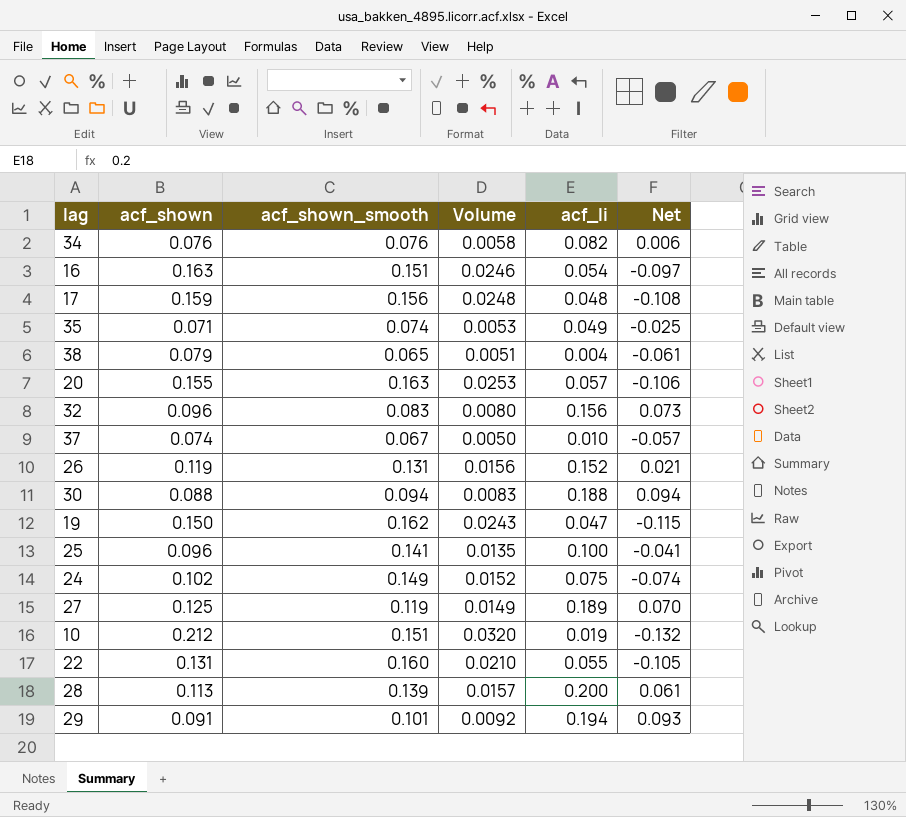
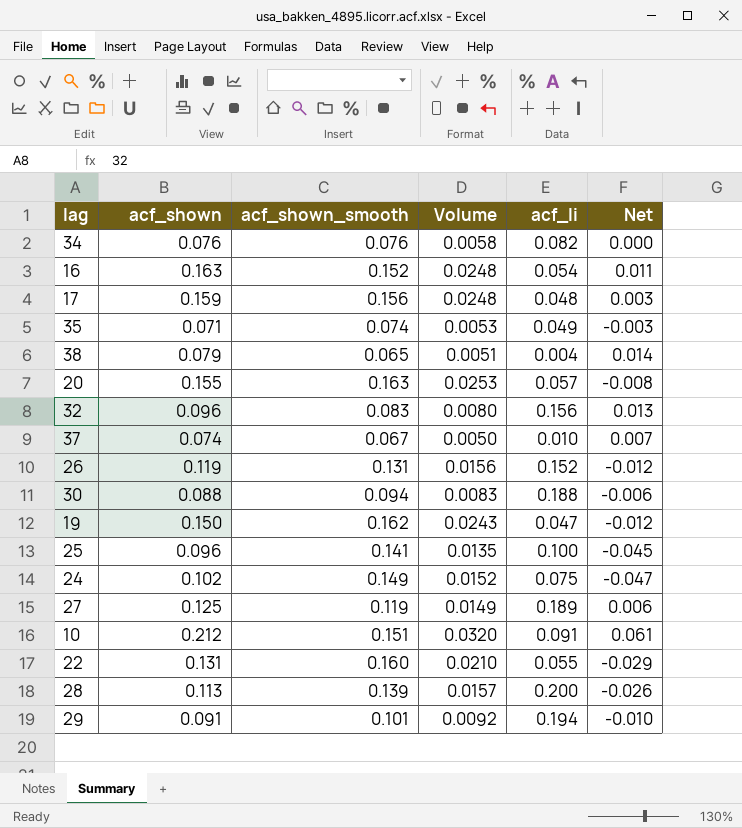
column Net | formula: [acf_li] - [acf_shown_smooth] -> [acf_shown] - [acf_shown_smooth]
16 | acf_shown_smooth: 0.151 -> 0.152
16 | Volume: 0.0246 -> 0.0248
10 | acf_li: 0.019 -> 0.091

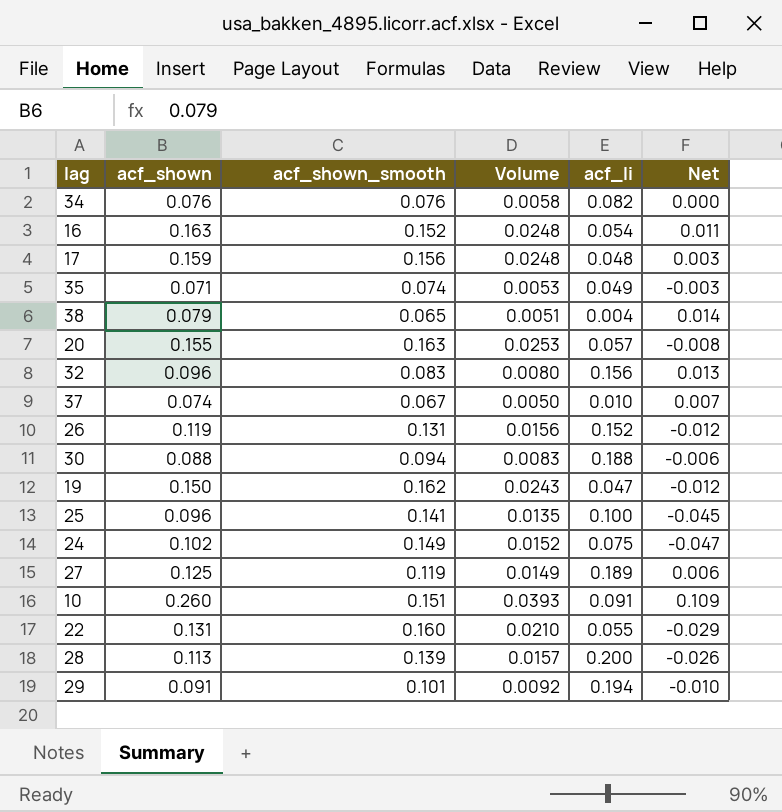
10 | acf_shown: 0.212 -> 0.260
10 | Volume: 0.0320 -> 0.0393
10 | Net: 0.061 -> 0.109

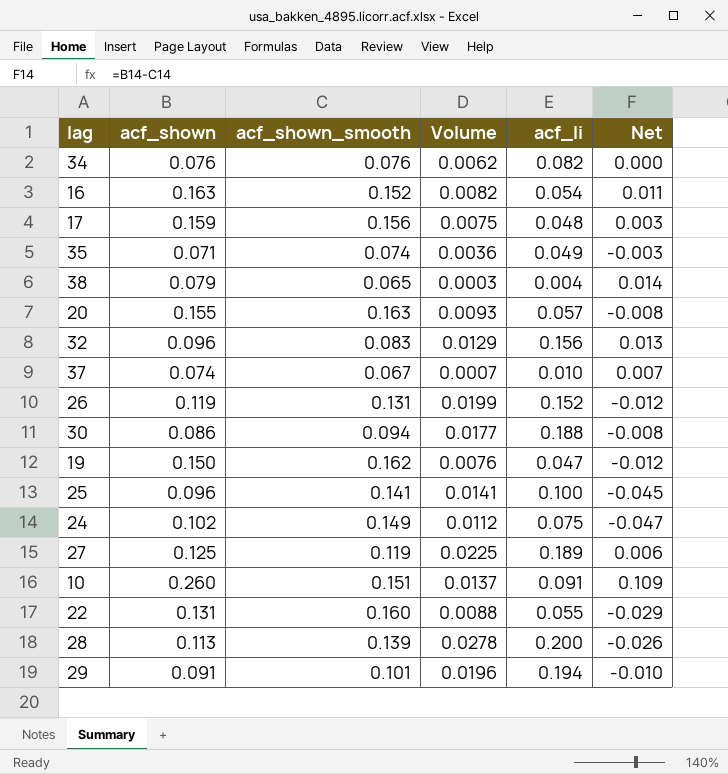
column Volume | formula: [acf_shown] * [acf_shown_smooth] -> [acf_shown_smooth] * [acf_li]
30 | acf_shown: 0.088 -> 0.086
30 | Net: -0.006 -> -0.008

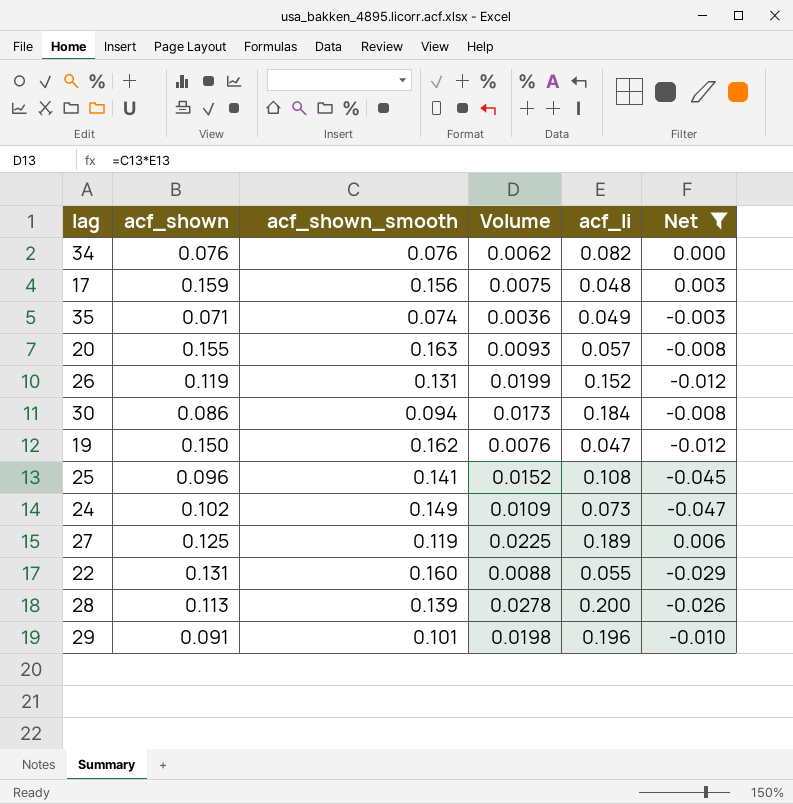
filter: none -> Net <= 0.006
30 | Volume: 0.0177 -> 0.0173
30 | acf_li: 0.188 -> 0.184
25 | Volume: 0.0141 -> 0.0152
25 | acf_li: 0.100 -> 0.108
24 | Volume: 0.0112 -> 0.0109
24 | acf_li: 0.075 -> 0.073
29 | Volume: 0.0196 -> 0.0198
29 | acf_li: 0.194 -> 0.196

